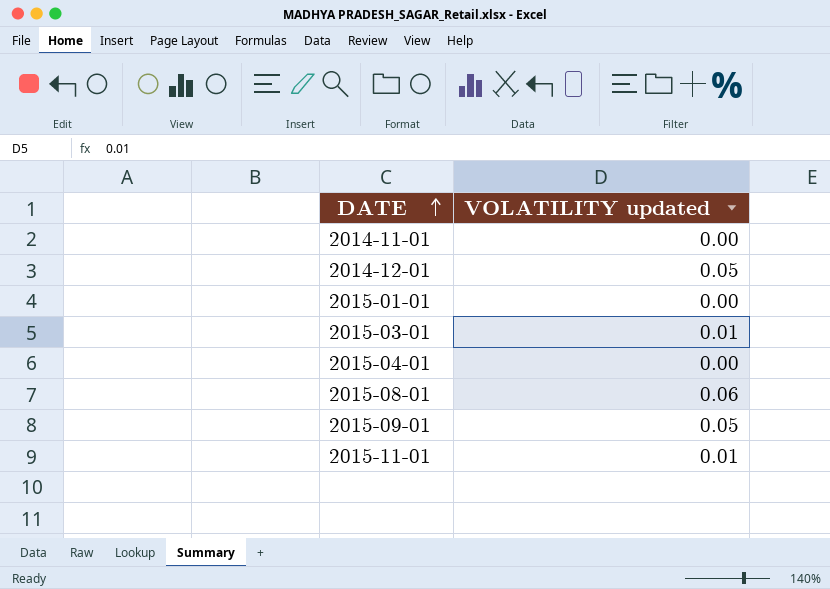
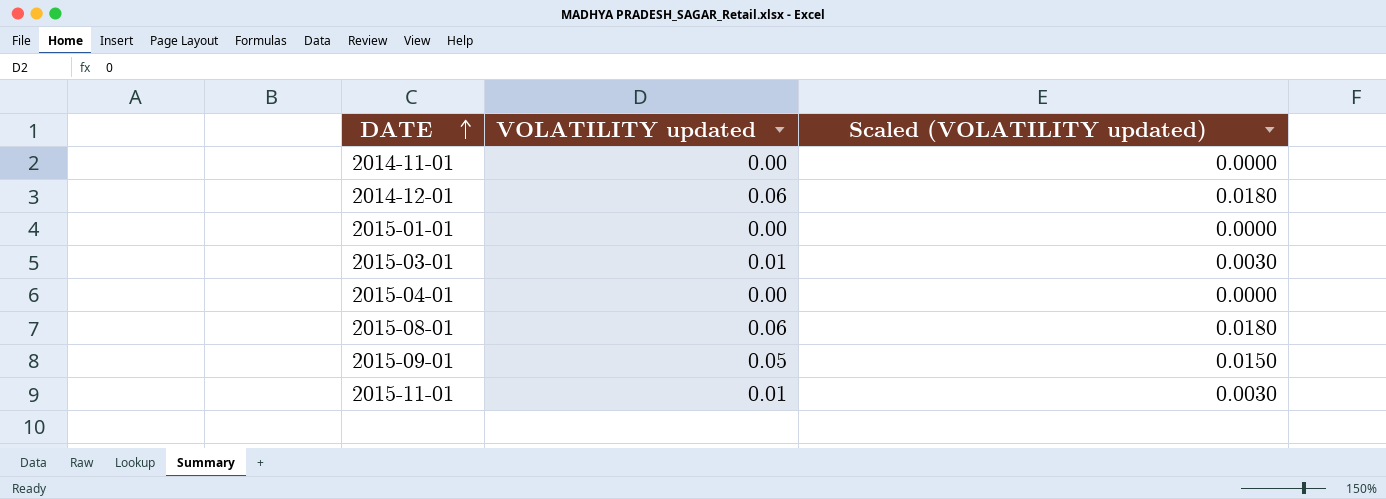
column Scaled (VOLATILITY updated) | formula: none -> [VOLATILITY updated] * 0.3
2014-12-01 | VOLATILITY updated: 0.05 -> 0.06

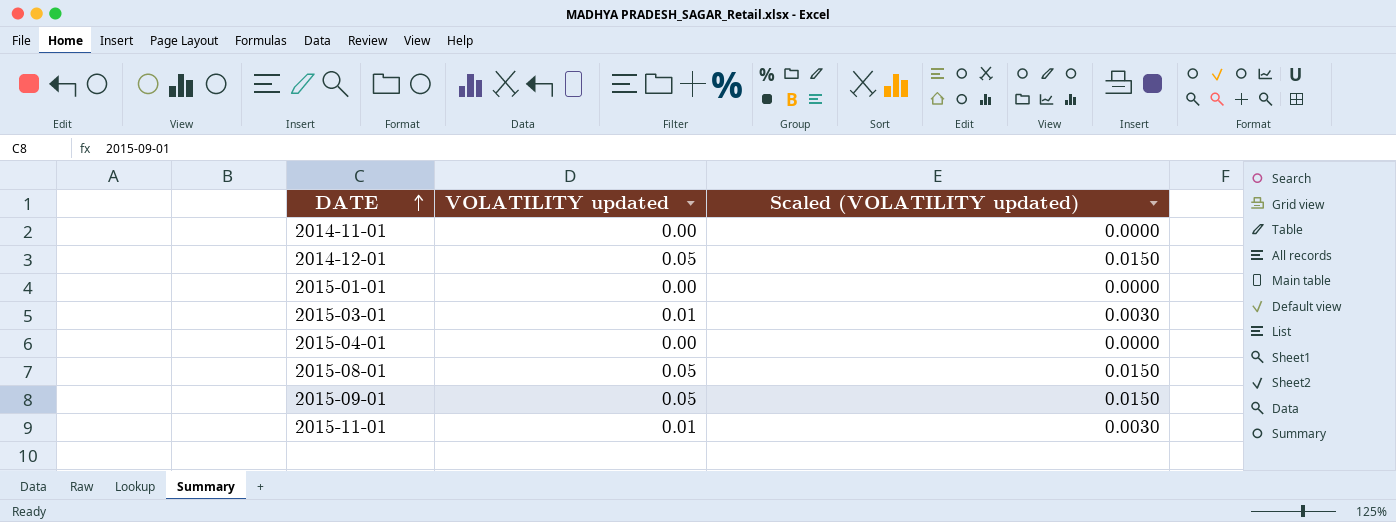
2014-12-01 | VOLATILITY updated: 0.06 -> 0.05
2014-12-01 | Scaled (VOLATILITY updated): 0.0180 -> 0.0150
2015-08-01 | VOLATILITY updated: 0.06 -> 0.05
2015-08-01 | Scaled (VOLATILITY updated): 0.0180 -> 0.0150

